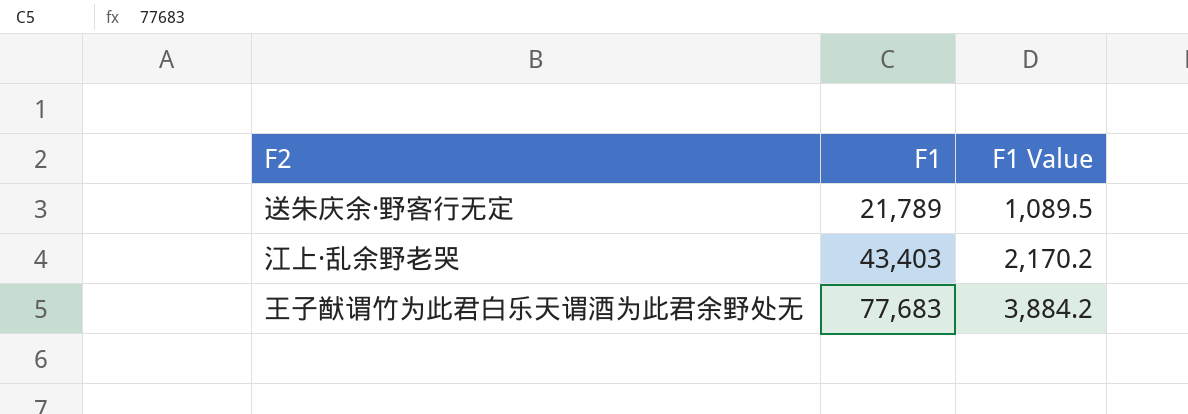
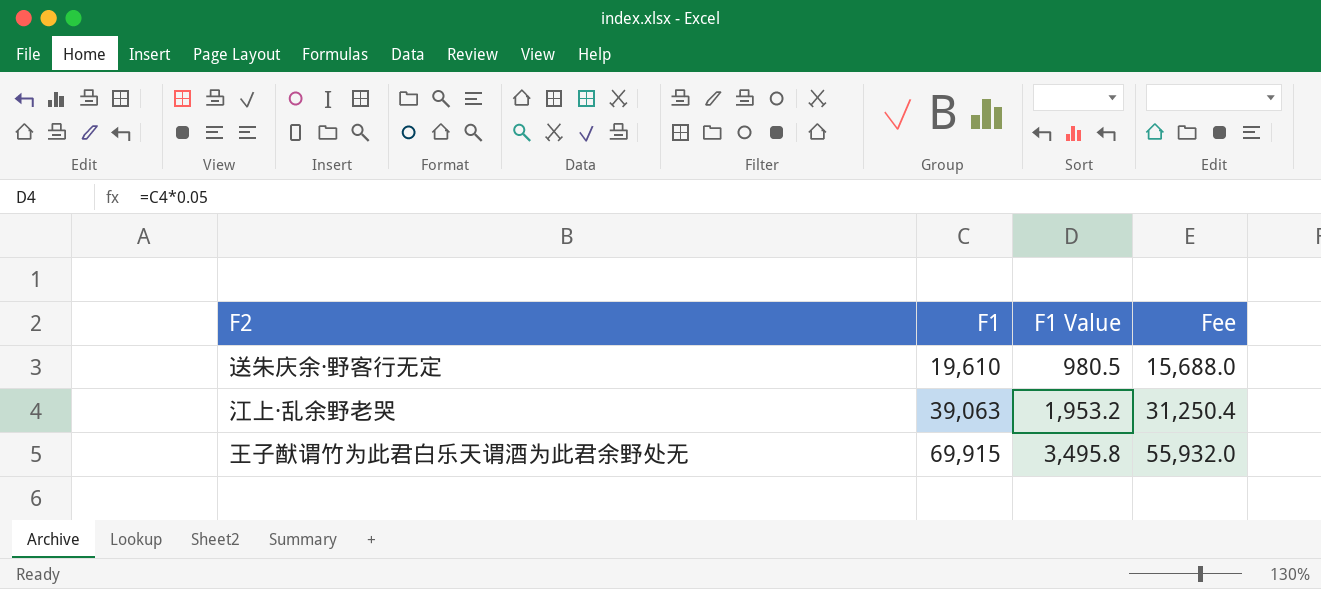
column Fee | formula: none -> [F1] * 0.8
送朱庆余·野客行无定 | F1: 21,789 -> 19,610
送朱庆余·野客行无定 | F1 Value: 1,089.5 -> 980.5
江上·乱余野老哭 | F1: 43,403 -> 39,063
江上·乱余野老哭 | F1 Value: 2,170.2 -> 1,953.2
王子猷谓竹为此君白乐天谓酒为此君余野处无 | F1: 77,683 -> 69,915
王子猷谓竹为此君白乐天谓酒为此君余野处无 | F1 Value: 3,884.2 -> 3,495.8

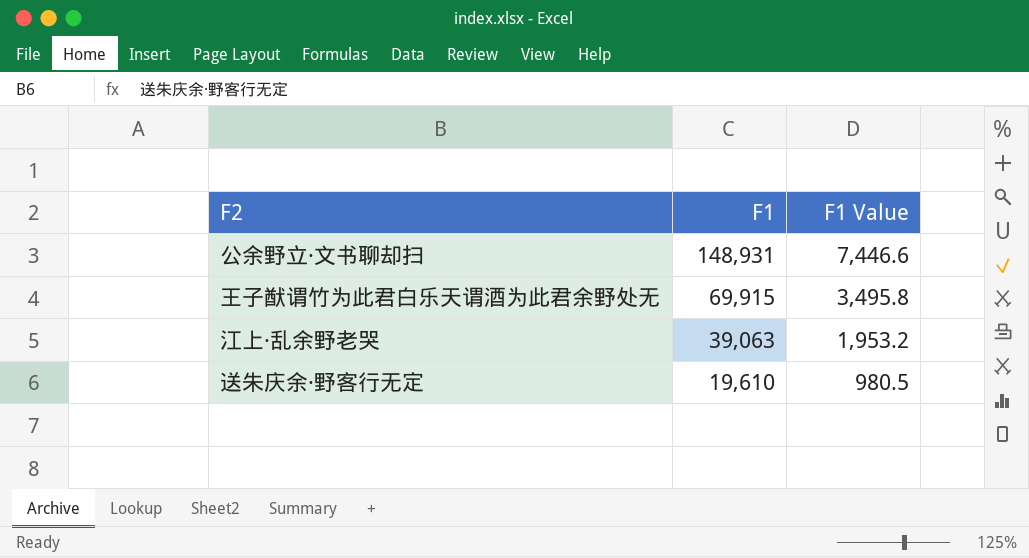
row order: F1 ascending -> F1 descending
column Fee | formula: [F1] * 0.8 -> none
row 公余野立·文书聊却扫: none -> 148,931 | 7,446.6

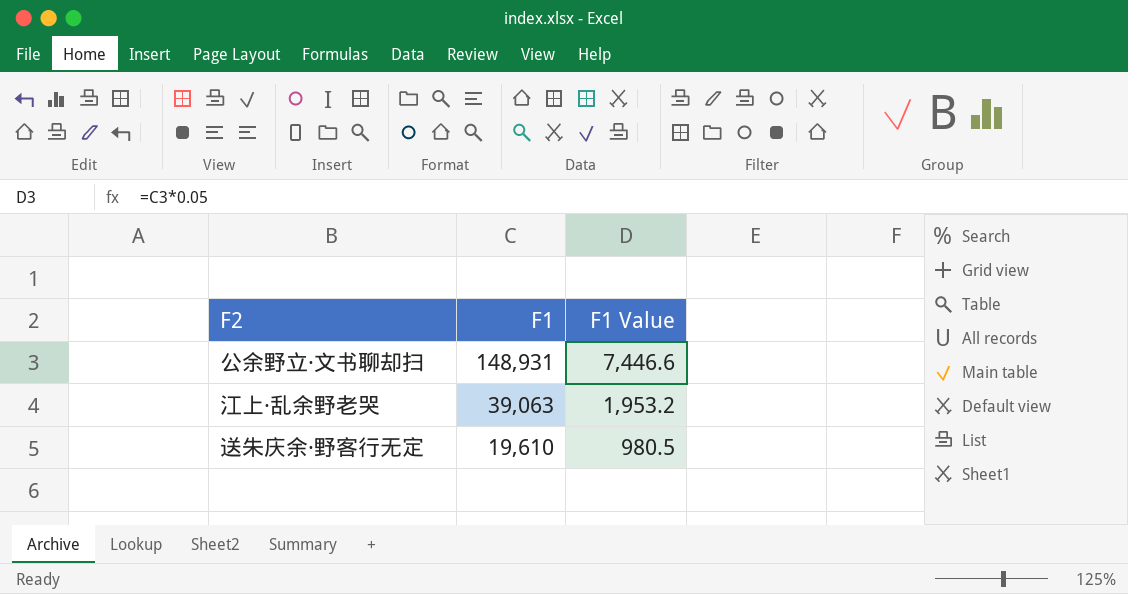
row 王子猷谓竹为此君白乐天谓酒为此君余野处无: 69,915 | 3,495.8 -> none

